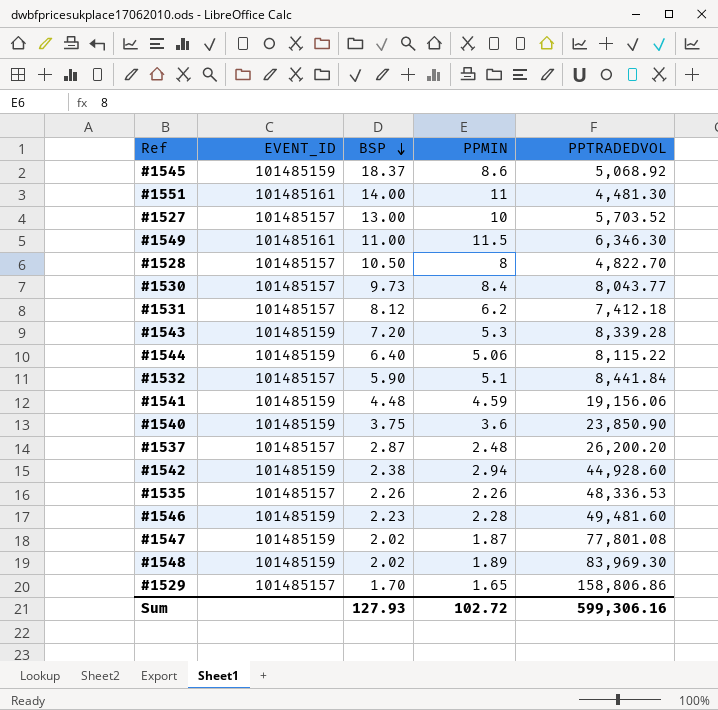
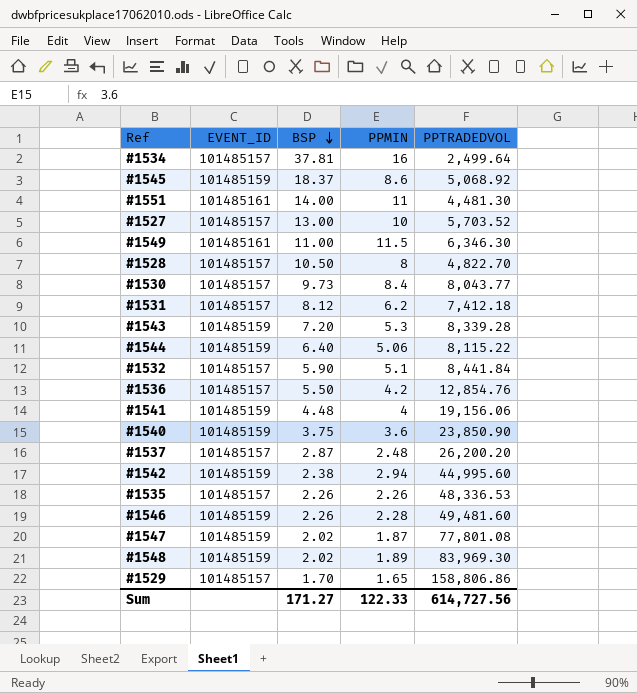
row #1534: none -> 101485157 | 37.81 | 16 | 2,499.64
row #1536: none -> 101485157 | 5.50 | 4.2 | 12,854.76
#1541 | PPMIN: 4.59 -> 4
#1542 | PPTRADEDVOL: 44,928.60 -> 44,995.60
#1546 | BSP: 2.23 -> 2.26
Sum | BSP: 127.93 -> 171.27
Sum | PPMIN: 102.72 -> 122.33
Sum | PPTRADEDVOL: 599,306.16 -> 614,727.56

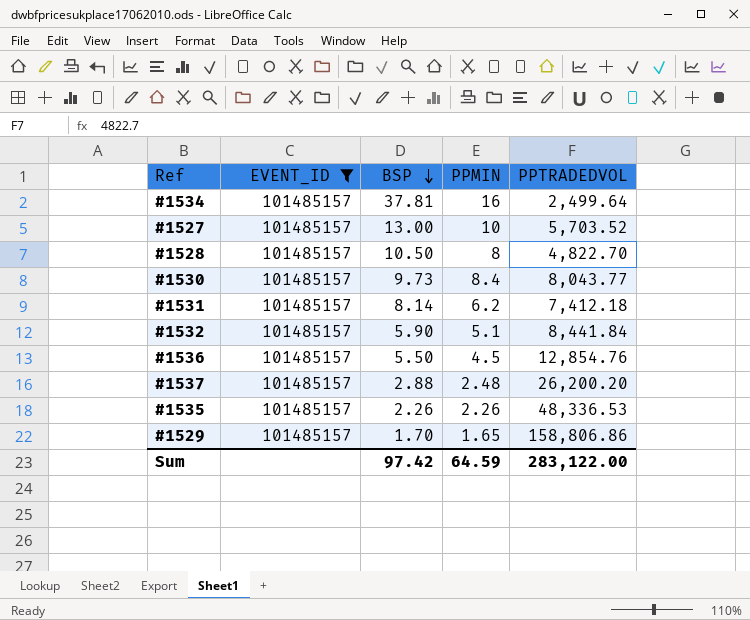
filter: none -> EVENT_ID = 101485157
#1531 | BSP: 8.12 -> 8.14
#1536 | PPMIN: 4.2 -> 4.5
#1537 | BSP: 2.87 -> 2.88
Sum | BSP: 171.27 -> 97.42
Sum | PPMIN: 122.33 -> 64.59
Sum | PPTRADEDVOL: 614,727.56 -> 283,122.00

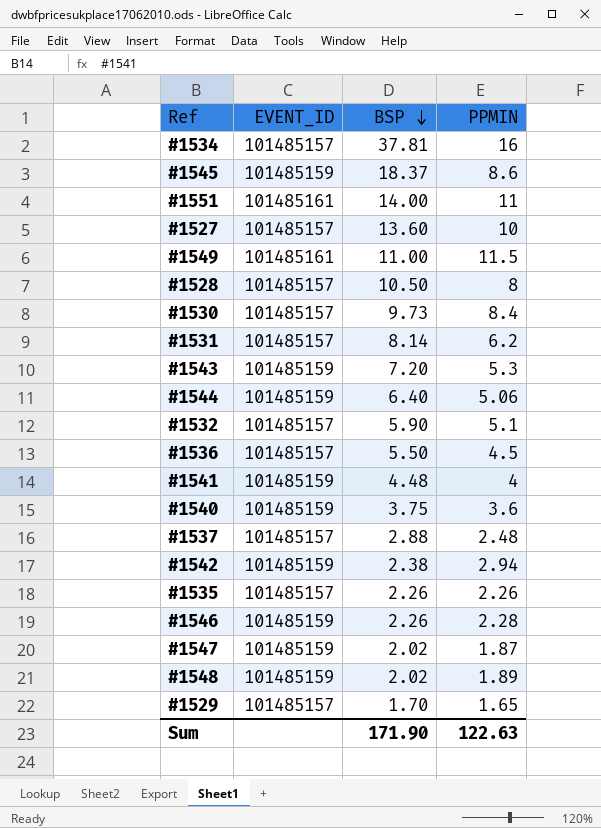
filter: EVENT_ID = 101485157 -> none
column PPTRADEDVOL | position: 5 -> none
#1527 | BSP: 13.00 -> 13.60
Sum | BSP: 97.42 -> 171.90
Sum | PPMIN: 64.59 -> 122.63

